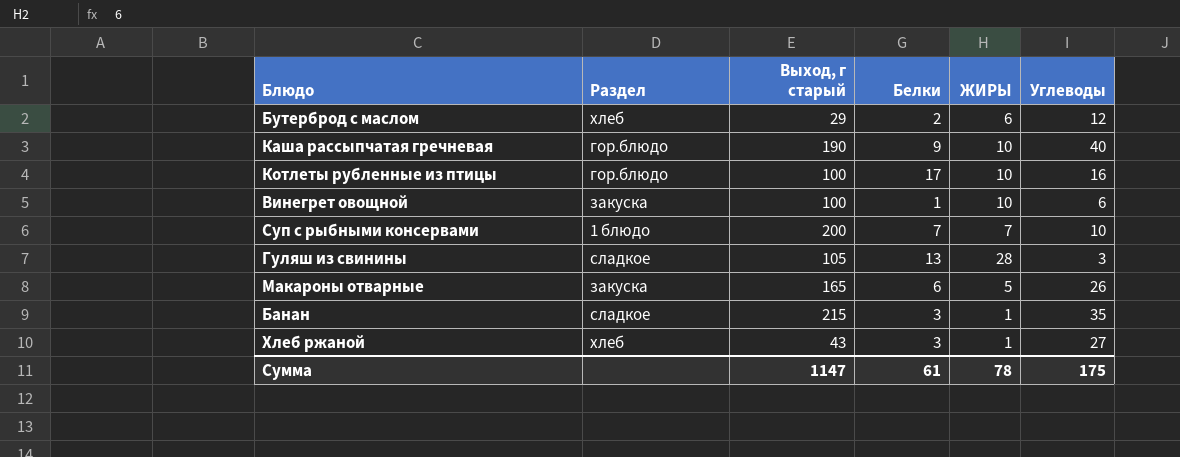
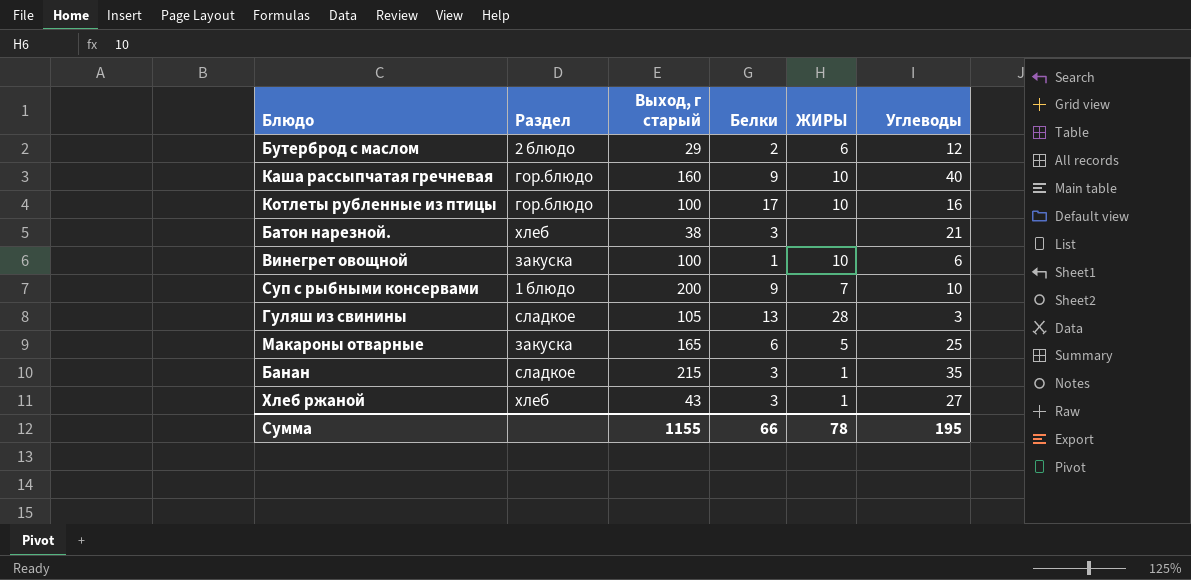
Бутерброд с маслом | Раздел: хлеб -> 2 блюдо
Каша рассыпчатая гречневая | Выход, г старый: 190 -> 160
row Батон нарезной.: none -> хлеб | 38 | 3 | none | 21
Суп с рыбными консервами | Белки: 7 -> 9
Макароны отварные | Углеводы: 26 -> 25
Сумма | Выход, г старый: 1147 -> 1155
Сумма | Белки: 61 -> 66
Сумма | Углеводы: 175 -> 195

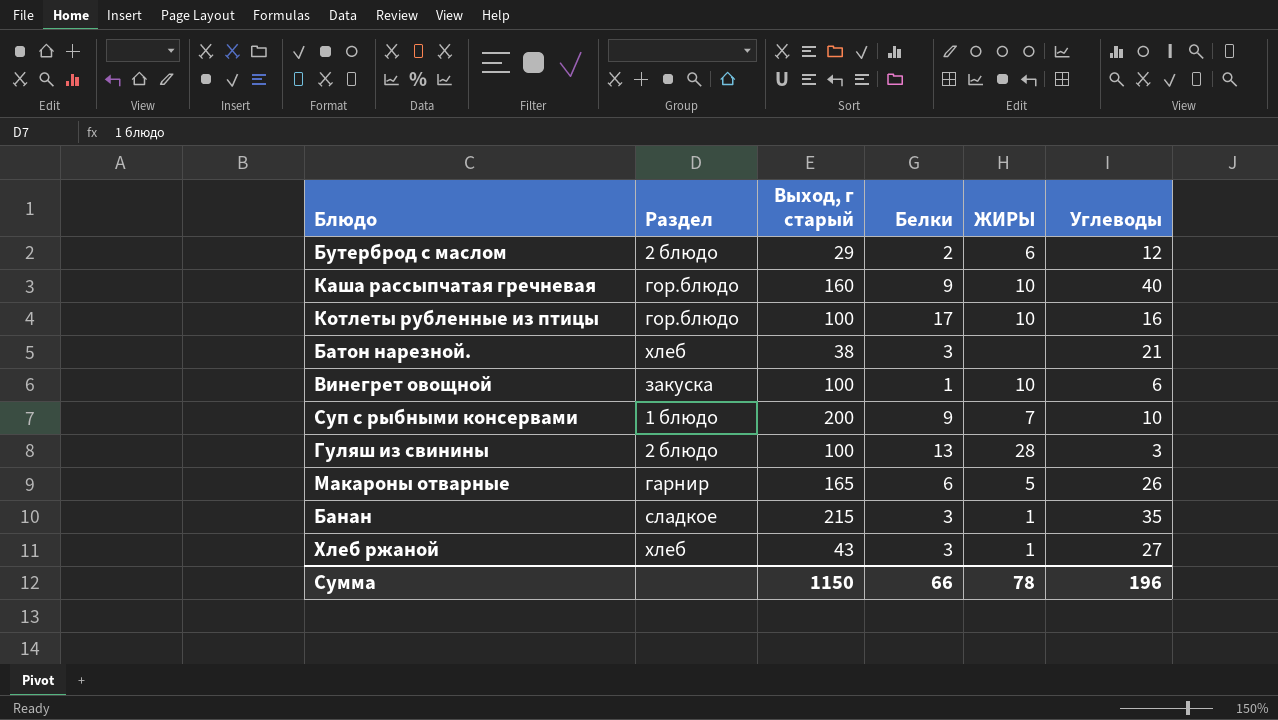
Гуляш из свинины | Раздел: сладкое -> 2 блюдо
Гуляш из свинины | Выход, г старый: 105 -> 100
Макароны отварные | Раздел: закуска -> гарнир
Макароны отварные | Углеводы: 25 -> 26
Сумма | Выход, г старый: 1155 -> 1150
Сумма | Углеводы: 195 -> 196

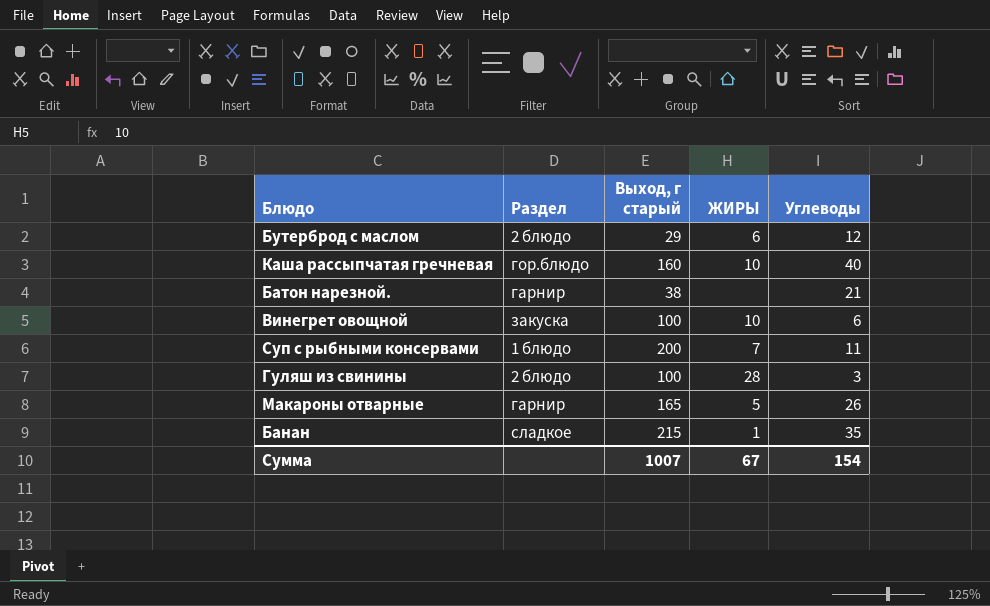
column Белки | position: 4 -> none
row Котлеты рубленные из птицы: гор.блюдо | 100 | 17 | 10 | 16 -> none
row Хлеб ржаной: хлеб | 43 | 3 | 1 | 27 -> none
Батон нарезной. | Раздел: хлеб -> гарнир
Суп с рыбными консервами | Углеводы: 10 -> 11
Сумма | Выход, г старый: 1150 -> 1007
Сумма | ЖИРЫ: 78 -> 67
Сумма | Углеводы: 196 -> 154

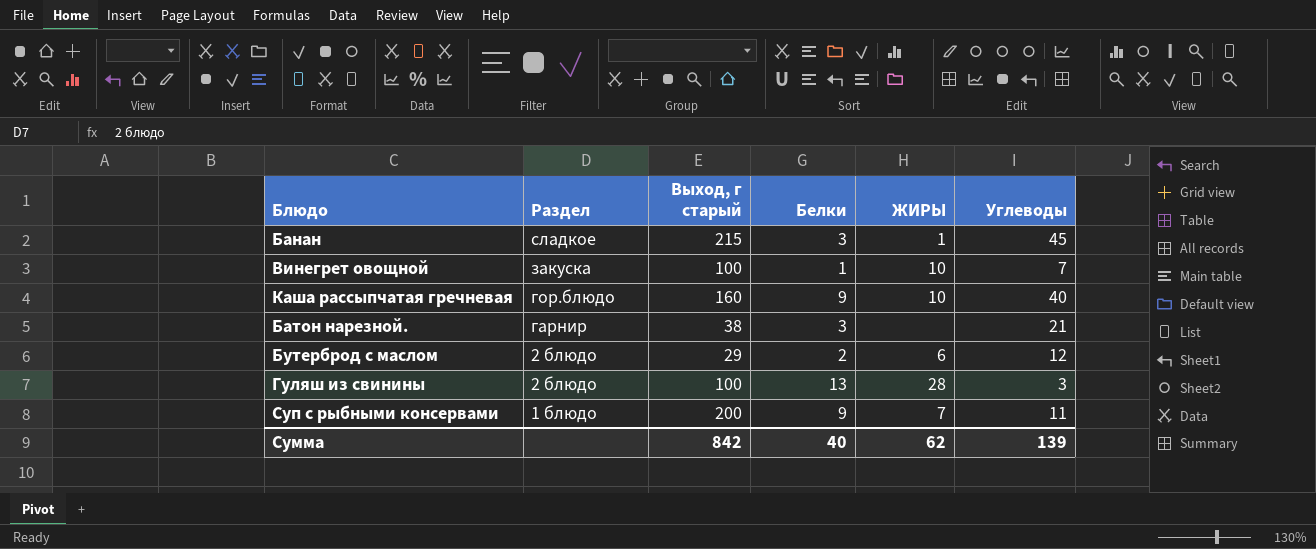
row order: none -> Раздел descending
column Белки | position: none -> 4
row Макароны отварные: гарнир | 165 | 5 | 26 -> none
Банан | Углеводы: 35 -> 45
Винегрет овощной | Углеводы: 6 -> 7
Сумма | Выход, г старый: 1007 -> 842
Сумма | ЖИРЫ: 67 -> 62
Сумма | Углеводы: 154 -> 139

